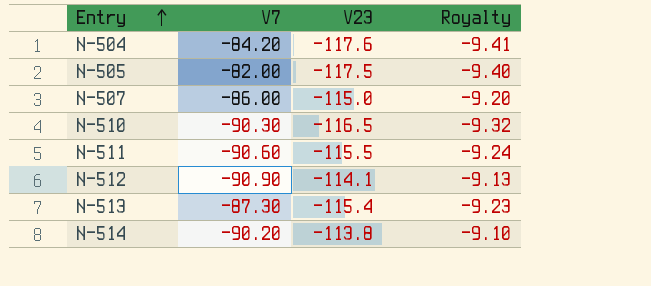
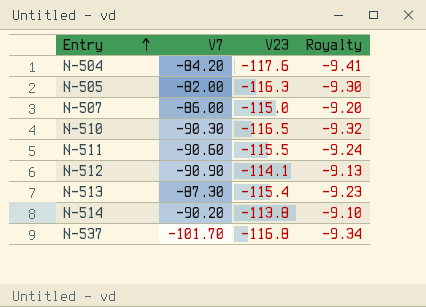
N-505 | V23: -117.5 -> -116.3
N-505 | Royalty: -9.40 -> -9.30
row N-537: none -> -101.70 | -116.8 | -9.34

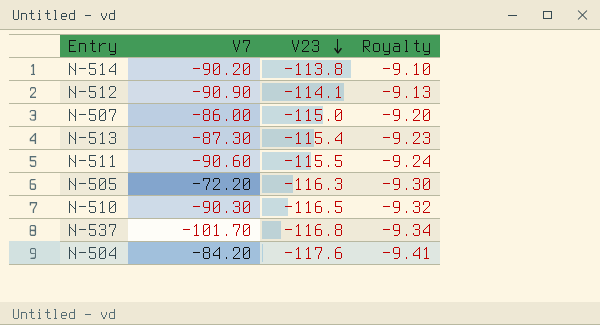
row order: Entry ascending -> V23 descending
N-505 | V7: -82.00 -> -72.20

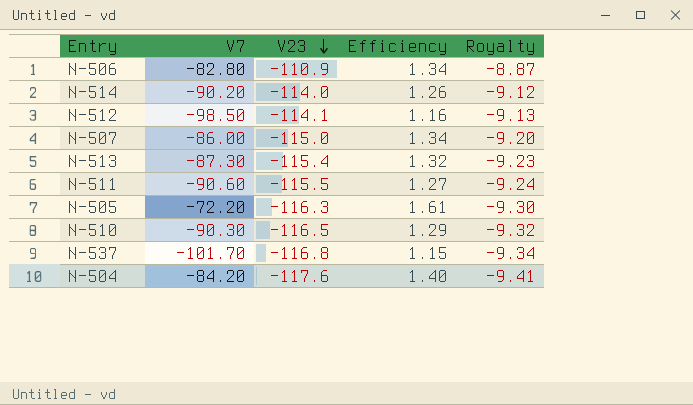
column Efficiency | formula: none -> [V23] / [V7]
row N-506: none -> -82.80 | -110.9 | 1.34 | -8.87
N-514 | V23: -113.8 -> -114.0
N-514 | Royalty: -9.10 -> -9.12
N-512 | V7: -90.90 -> -98.50

